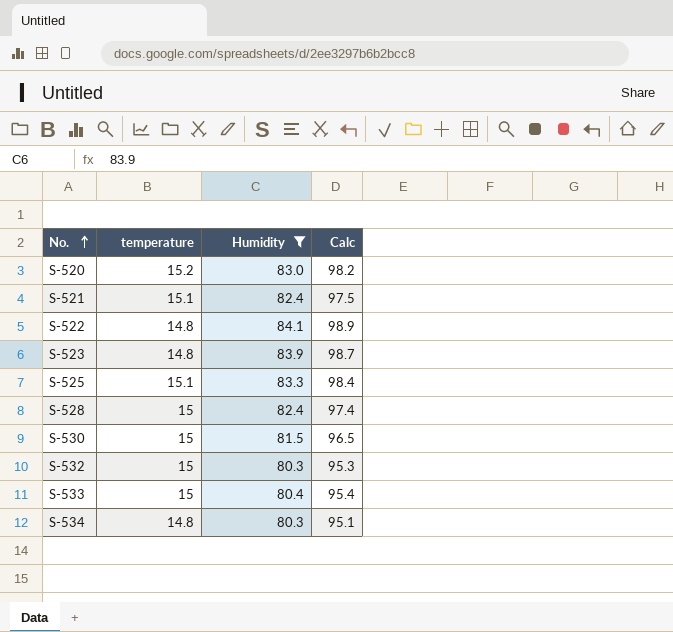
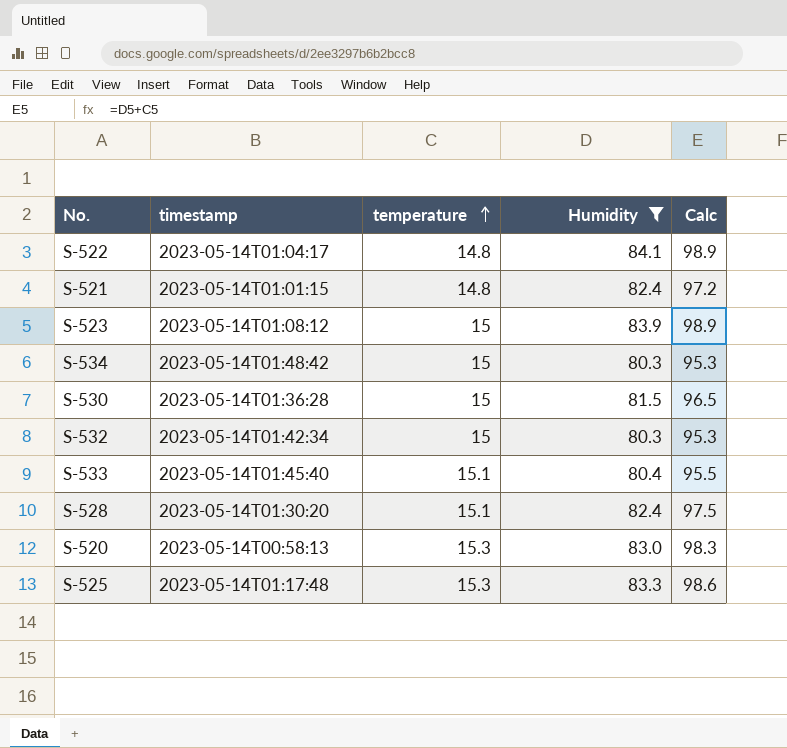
row order: No. ascending -> temperature ascending
column timestamp | position: none -> 2
S-521 | temperature: 15.1 -> 14.8
S-521 | Calc: 97.5 -> 97.2
S-523 | temperature: 14.8 -> 15
S-523 | Calc: 98.7 -> 98.9
S-534 | temperature: 14.8 -> 15
S-534 | Calc: 95.1 -> 95.3
S-533 | temperature: 15 -> 15.1
S-533 | Calc: 95.4 -> 95.5
S-528 | temperature: 15 -> 15.1
S-528 | Calc: 97.4 -> 97.5
S-520 | temperature: 15.2 -> 15.3
S-520 | Calc: 98.2 -> 98.3
S-525 | temperature: 15.1 -> 15.3
S-525 | Calc: 98.4 -> 98.6

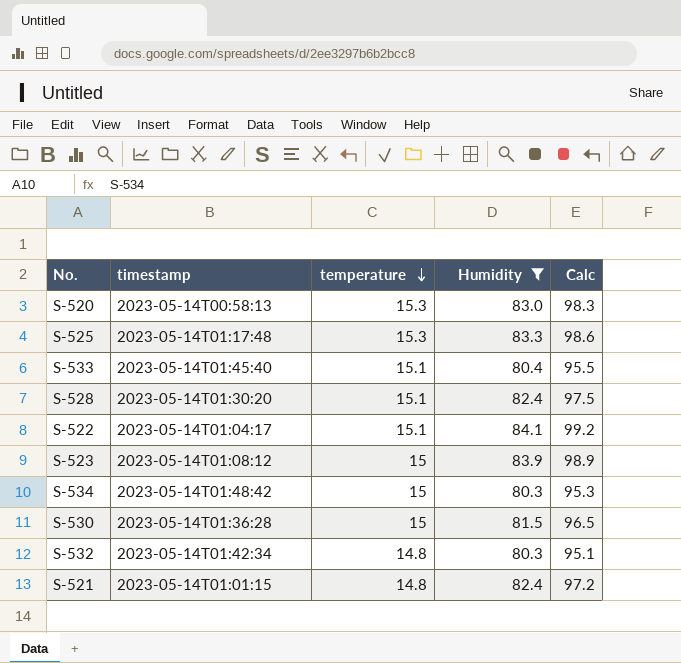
row order: temperature ascending -> temperature descending
S-522 | temperature: 14.8 -> 15.1
S-522 | Calc: 98.9 -> 99.2
S-532 | temperature: 15 -> 14.8
S-532 | Calc: 95.3 -> 95.1

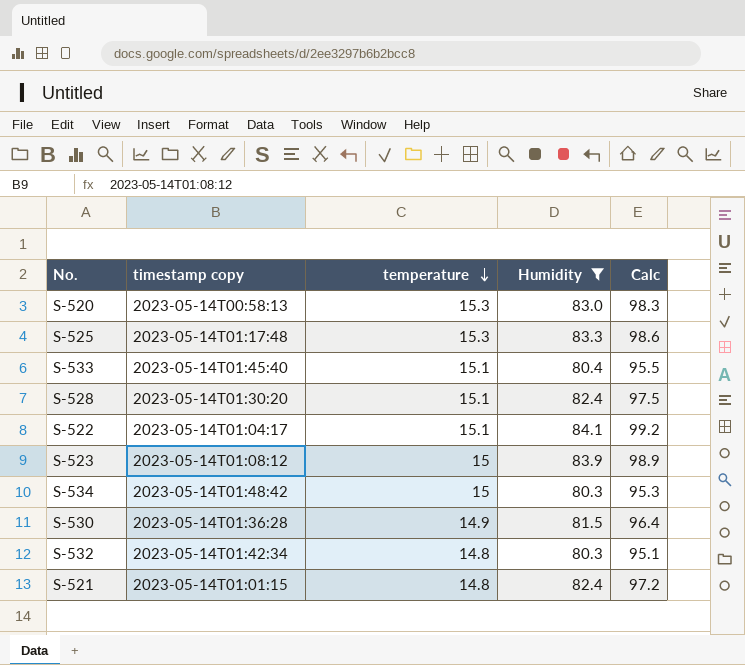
column name: timestamp -> timestamp copy
S-530 | temperature: 15 -> 14.9
S-530 | Calc: 96.5 -> 96.4

